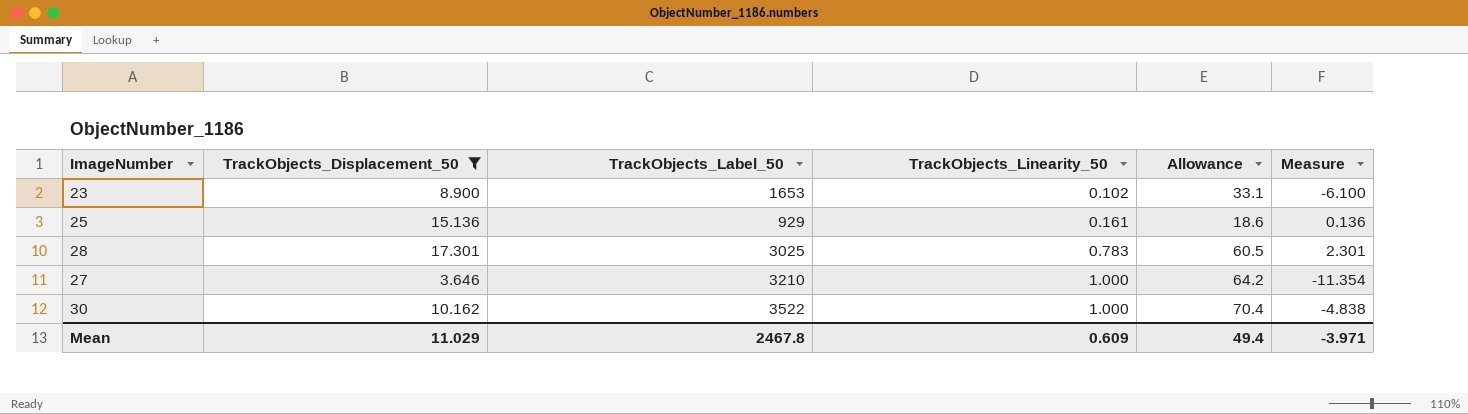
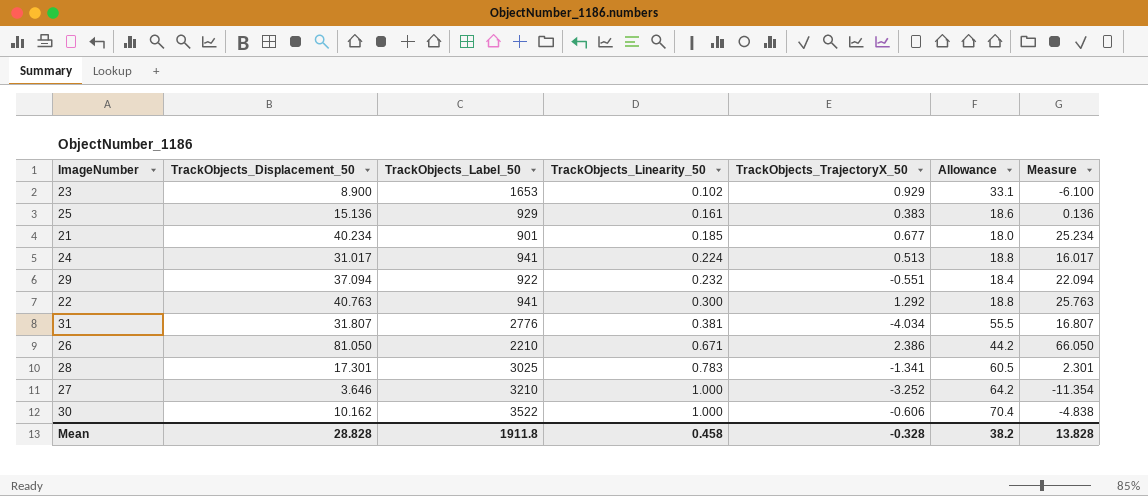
filter: TrackObjects_Displacement_50 <= 17.301 -> none
column TrackObjects_TrajectoryX_50 | position: none -> 5
Mean | TrackObjects_Displacement_50: 11.029 -> 28.828
Mean | TrackObjects_Label_50: 2467.8 -> 1911.8
Mean | TrackObjects_Linearity_50: 0.609 -> 0.458
Mean | Allowance: 49.4 -> 38.2
Mean | Measure: -3.971 -> 13.828

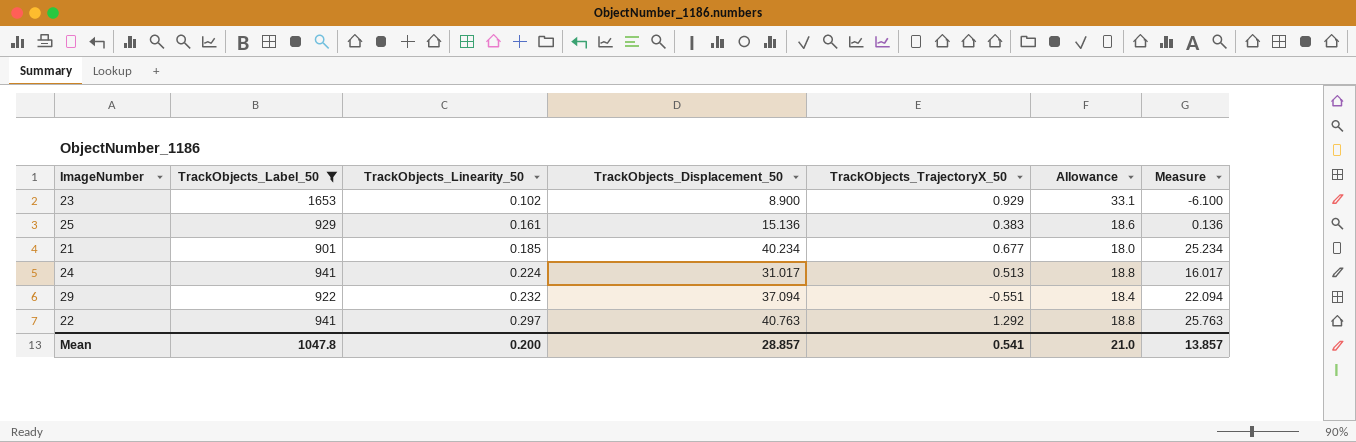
filter: none -> TrackObjects_Label_50 <= 1653
column TrackObjects_Displacement_50 | position: 2 -> 4
22 | TrackObjects_Linearity_50: 0.300 -> 0.297
Mean | TrackObjects_Label_50: 1911.8 -> 1047.8
Mean | TrackObjects_Linearity_50: 0.458 -> 0.200
Mean | TrackObjects_Displacement_50: 28.828 -> 28.857
Mean | TrackObjects_TrajectoryX_50: -0.328 -> 0.541
Mean | Allowance: 38.2 -> 21.0
Mean | Measure: 13.828 -> 13.857

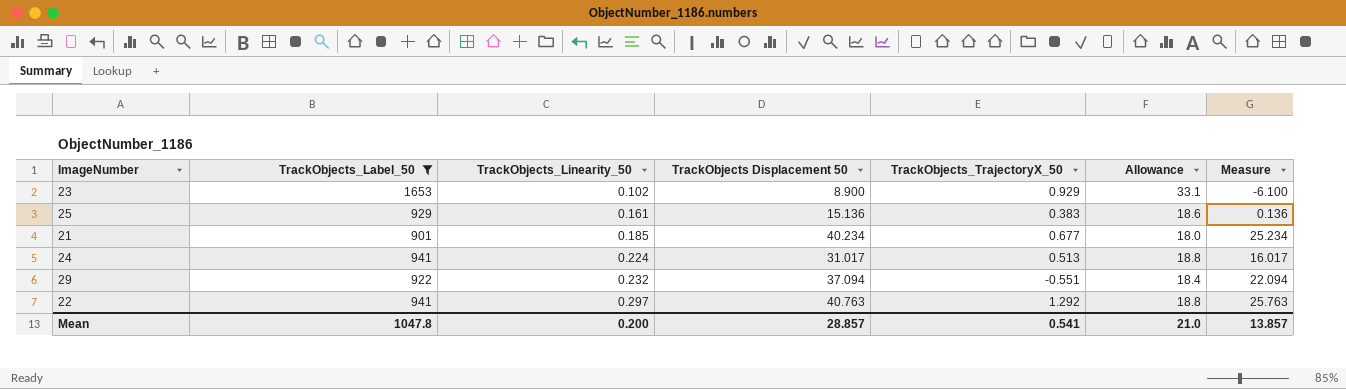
column name: TrackObjects_Displacement_50 -> TrackObjects Displacement 50

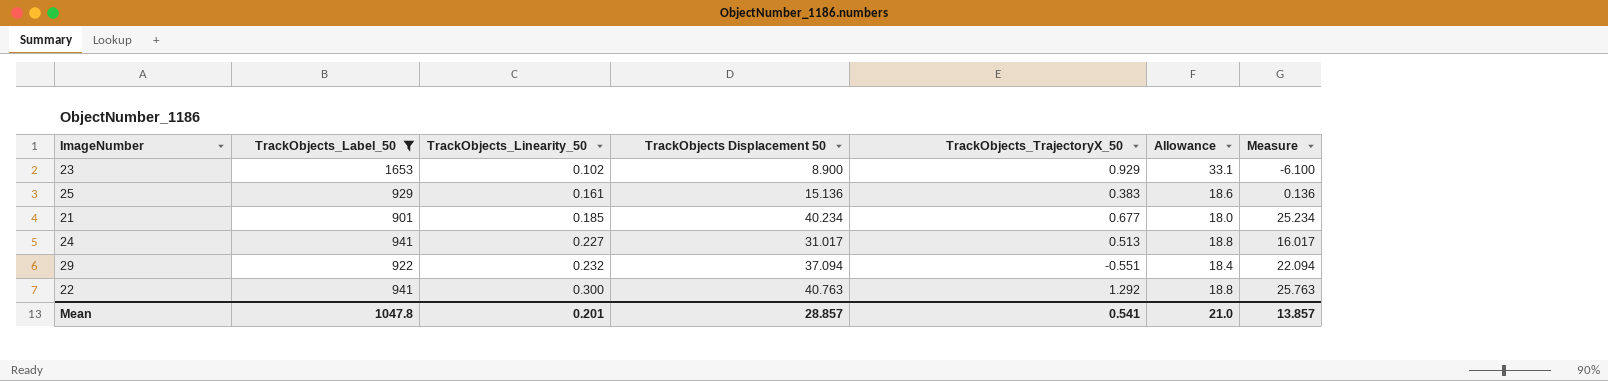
24 | TrackObjects_Linearity_50: 0.224 -> 0.227
22 | TrackObjects_Linearity_50: 0.297 -> 0.300
Mean | TrackObjects_Linearity_50: 0.200 -> 0.201

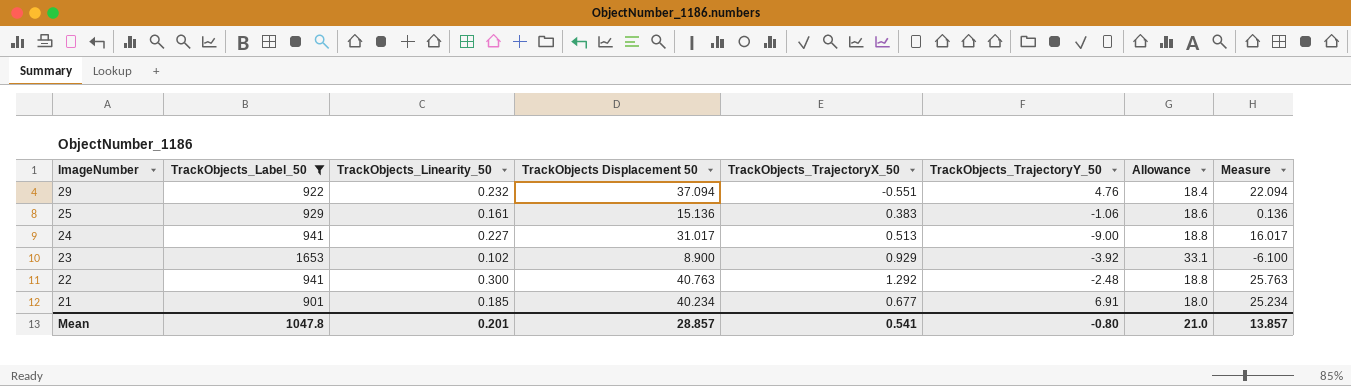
row order: TrackObjects_Linearity_50 ascending -> ImageNumber descending
column TrackObjects_TrajectoryY_50 | position: none -> 6

